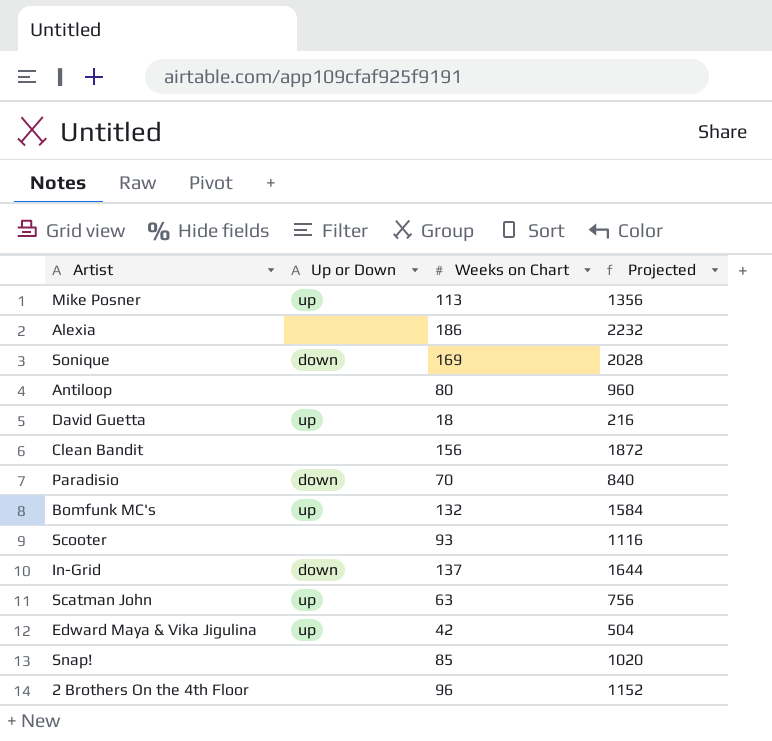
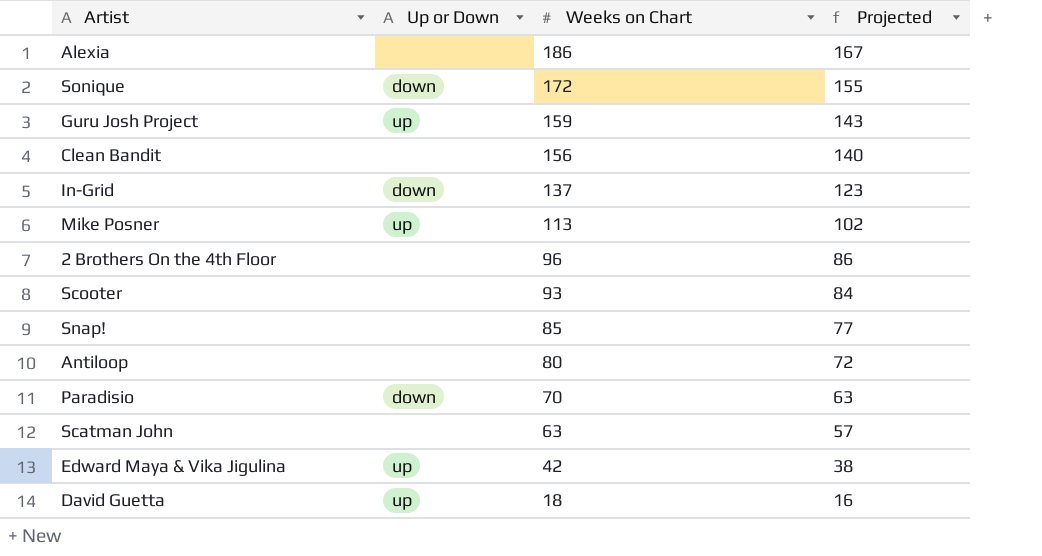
row order: none -> Weeks on Chart descending
column Projected | formula: [Weeks on Chart] * 12 -> [Weeks on Chart] * 0.9
row Bomfunk MC's: up | 132 | 1584 -> none
Sonique | Weeks on Chart: 169 -> 172
row Guru Josh Project: none -> up | 159 | 143
Scatman John | Up or Down: up -> none

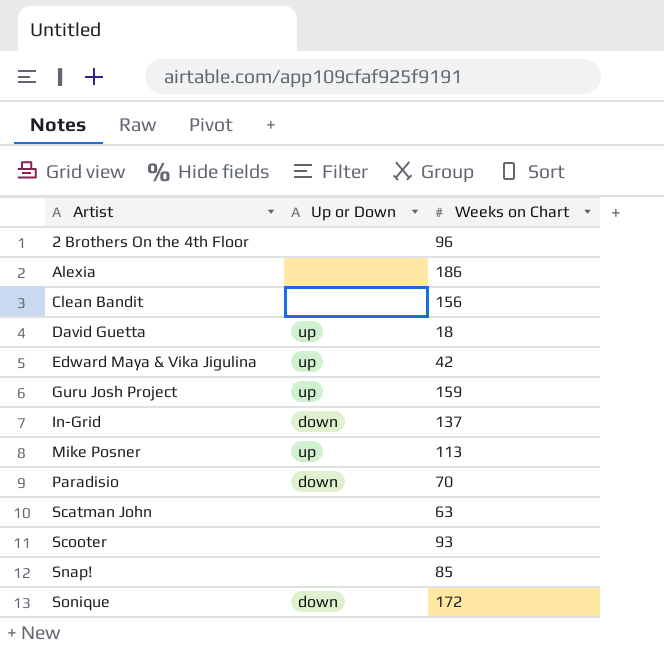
row order: Weeks on Chart descending -> Artist ascending
column Projected | formula: [Weeks on Chart] * 0.9 -> none
row Antiloop: none | 80 | 72 -> none

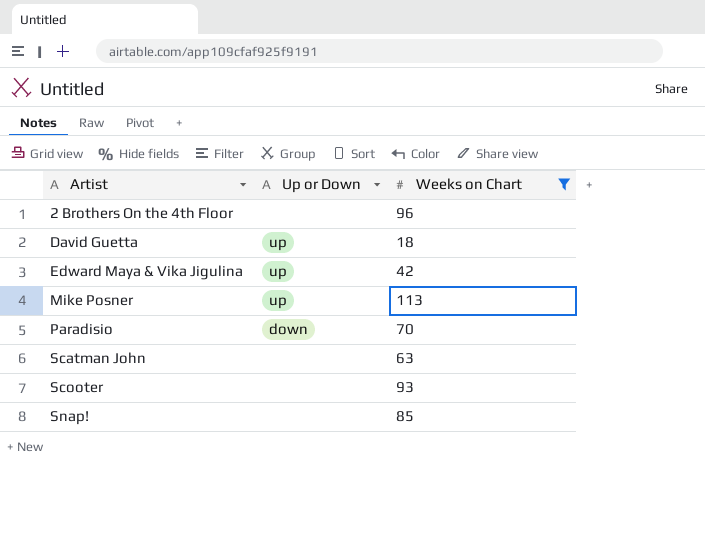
filter: none -> Weeks on Chart <= 113

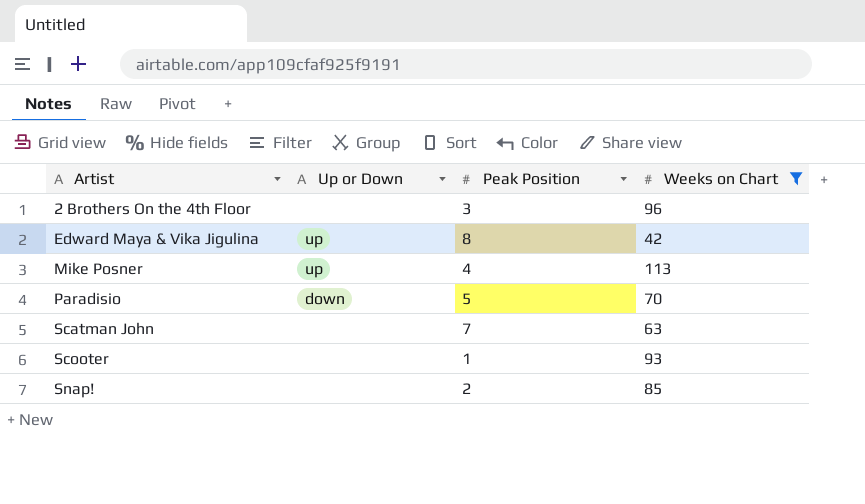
column Peak Position | position: none -> 3
row David Guetta: up | 18 -> none

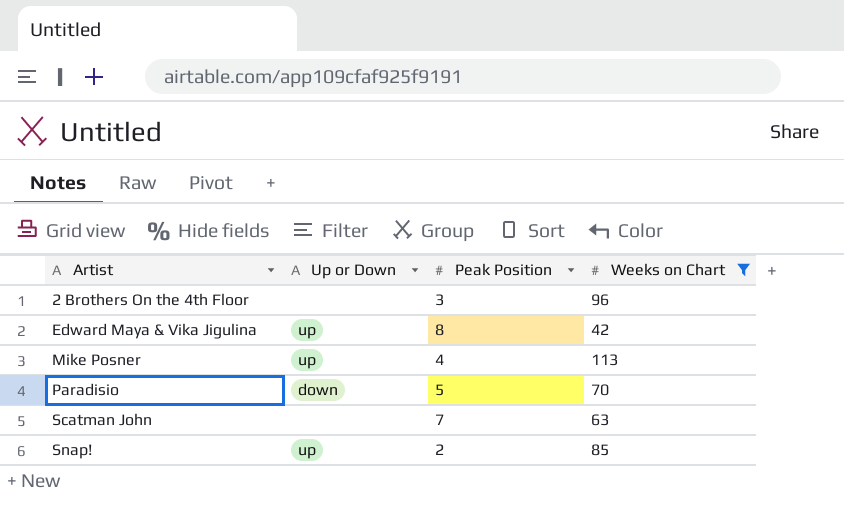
row Scooter: none | 1 | 93 -> none
Snap! | Up or Down: none -> up

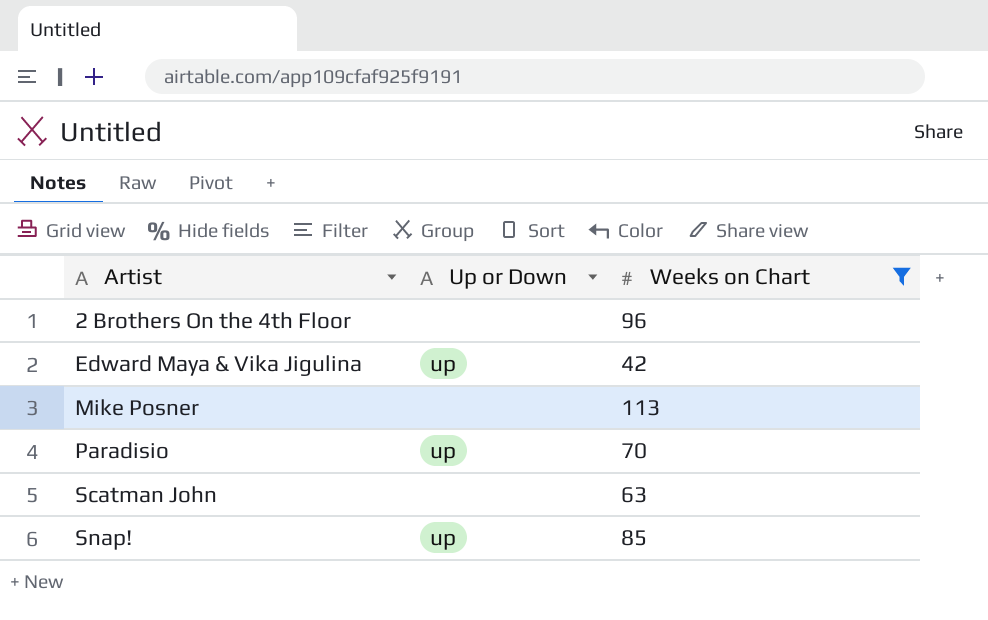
column Peak Position | position: 3 -> none
Mike Posner | Up or Down: up -> none
Paradisio | Up or Down: down -> up

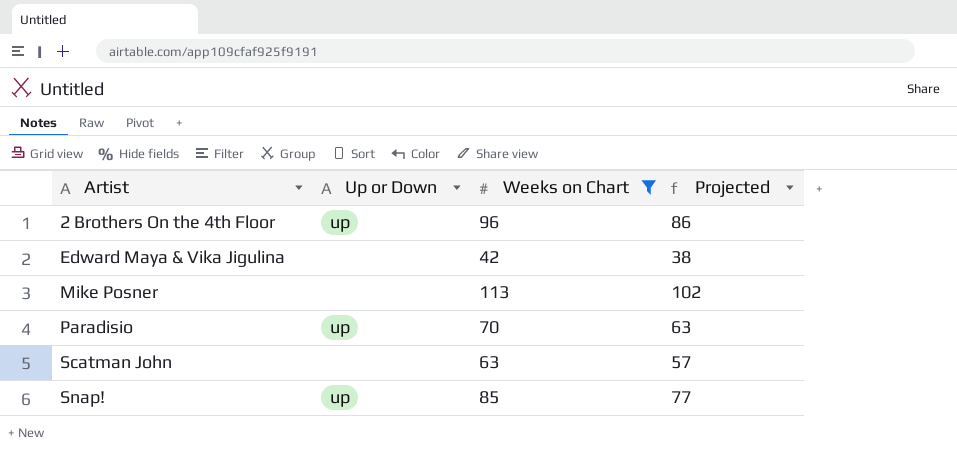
column Projected | formula: none -> [Weeks on Chart] * 0.9
2 Brothers On the 4th Floor | Up or Down: none -> up
Edward Maya & Vika Jigulina | Up or Down: up -> none

